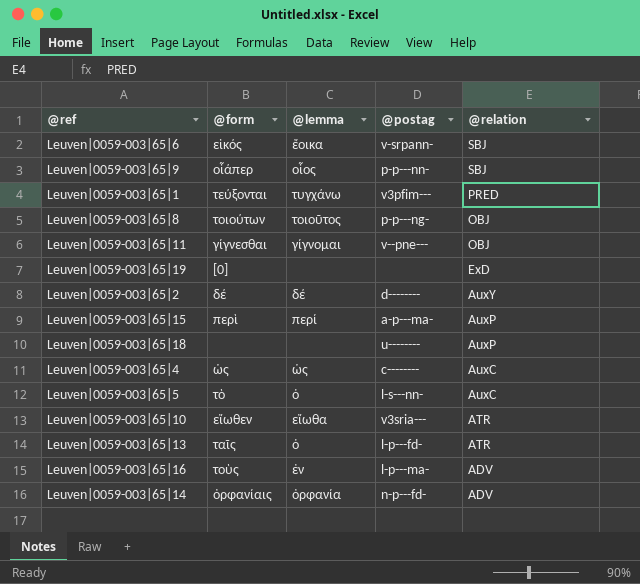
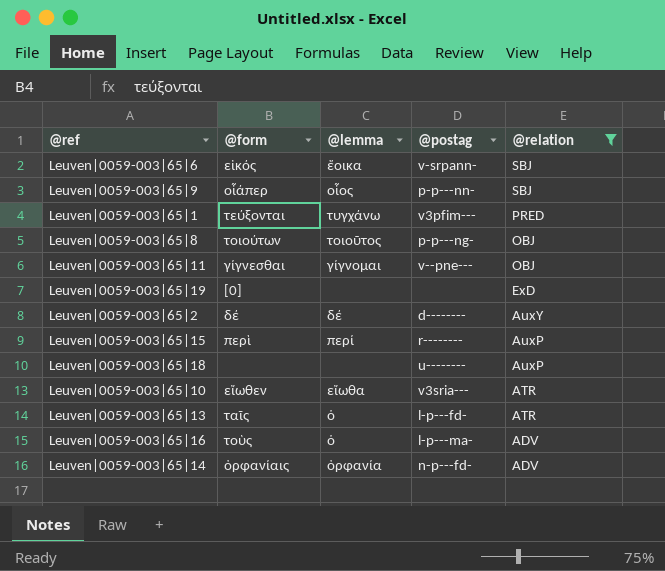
filter: none -> @relation != AuxC
Leuven|0059-003|65|15 | @postag: a-p---ma- -> r--------
Leuven|0059-003|65|16 | @lemma: ἐν -> ὁ

